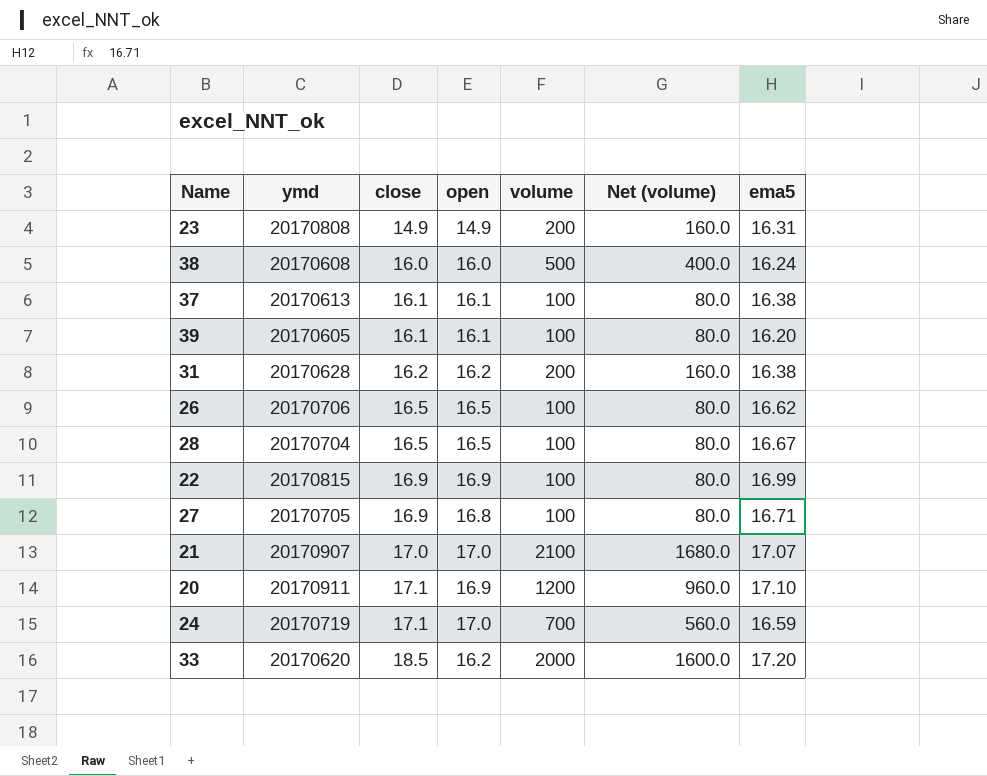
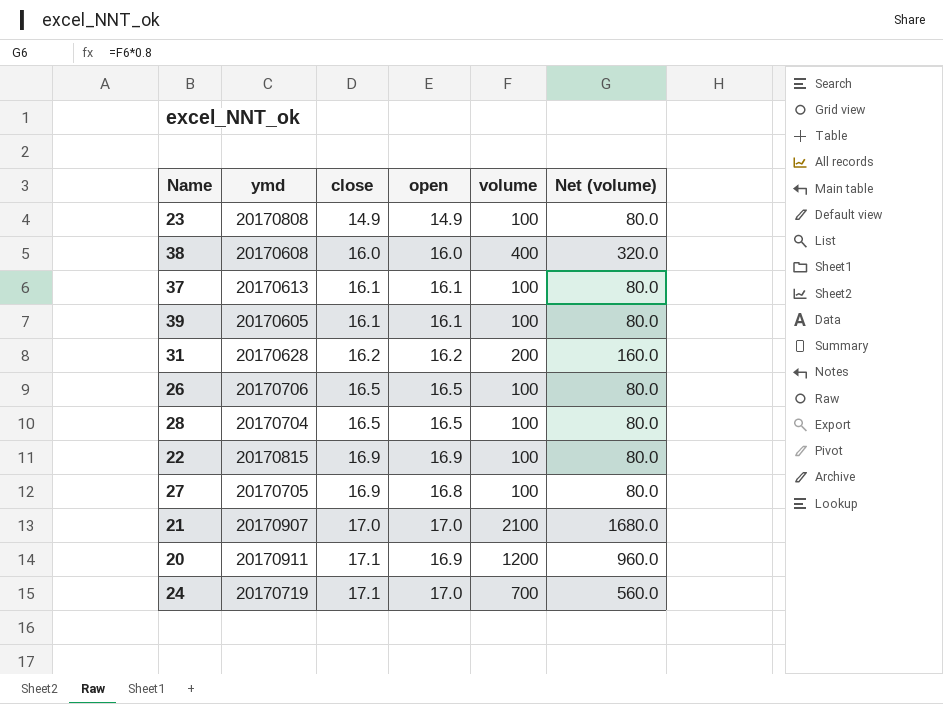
column ema5 | position: 7 -> none
row 33: 20170620 | 18.5 | 16.2 | 2000 | 1600.0 | 17.20 -> none
23 | volume: 200 -> 100
23 | Net (volume): 160.0 -> 80.0
38 | volume: 500 -> 400
38 | Net (volume): 400.0 -> 320.0

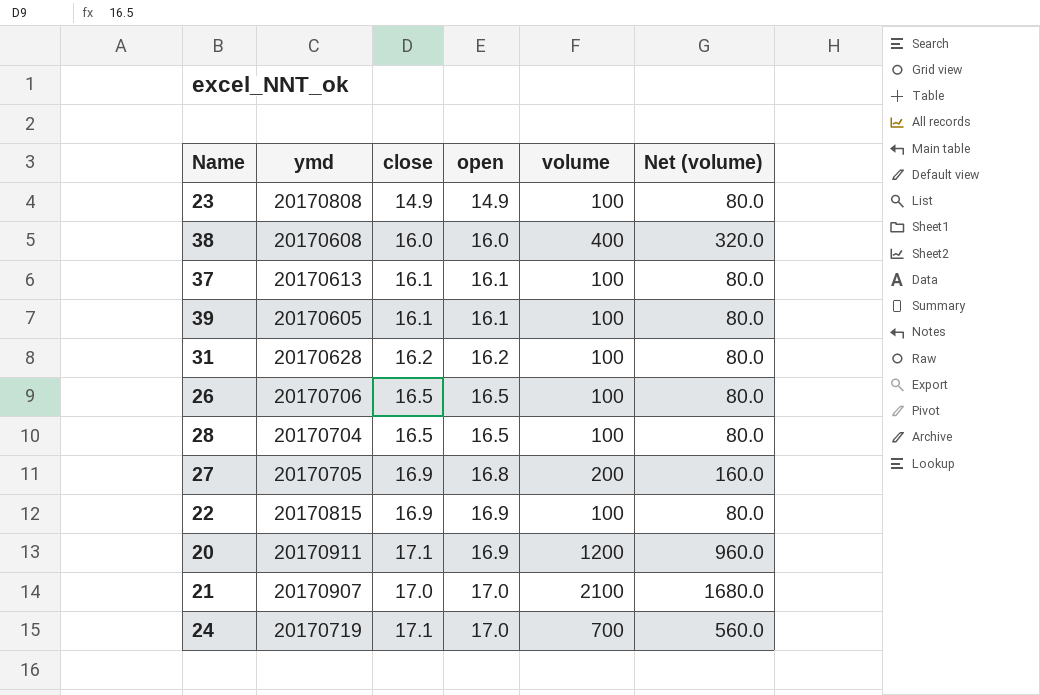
row order: close ascending -> open ascending
31 | volume: 200 -> 100
31 | Net (volume): 160.0 -> 80.0
27 | volume: 100 -> 200
27 | Net (volume): 80.0 -> 160.0

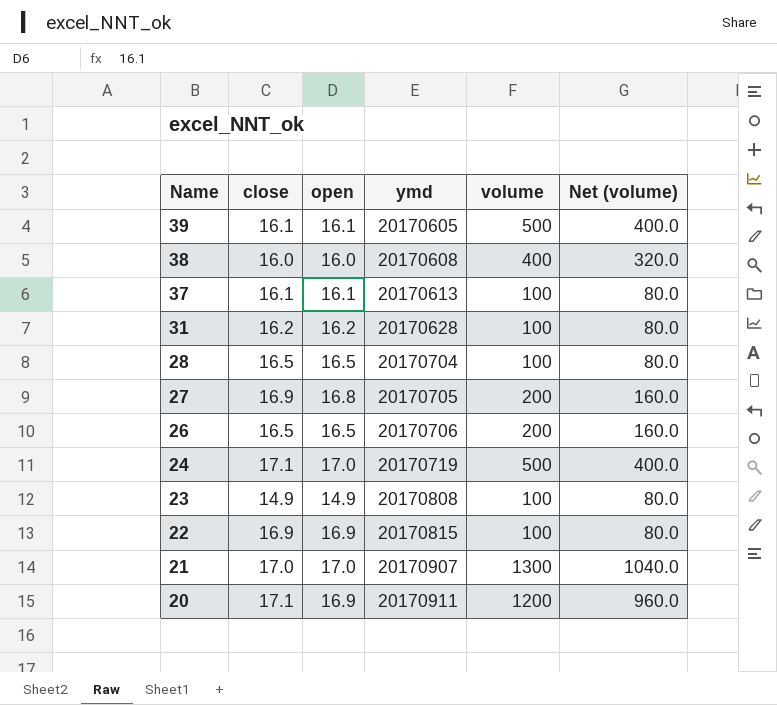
row order: open ascending -> Name descending
column ymd | position: 2 -> 4
39 | volume: 100 -> 500
39 | Net (volume): 80.0 -> 400.0
26 | volume: 100 -> 200
26 | Net (volume): 80.0 -> 160.0
24 | volume: 700 -> 500
24 | Net (volume): 560.0 -> 400.0
21 | volume: 2100 -> 1300
21 | Net (volume): 1680.0 -> 1040.0

